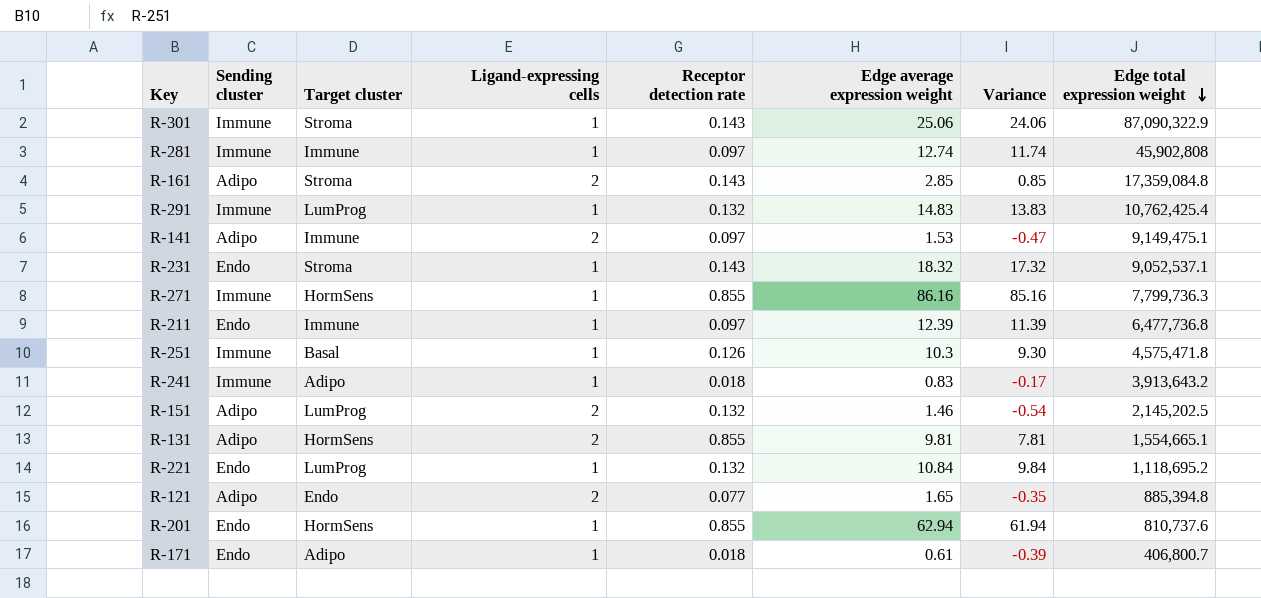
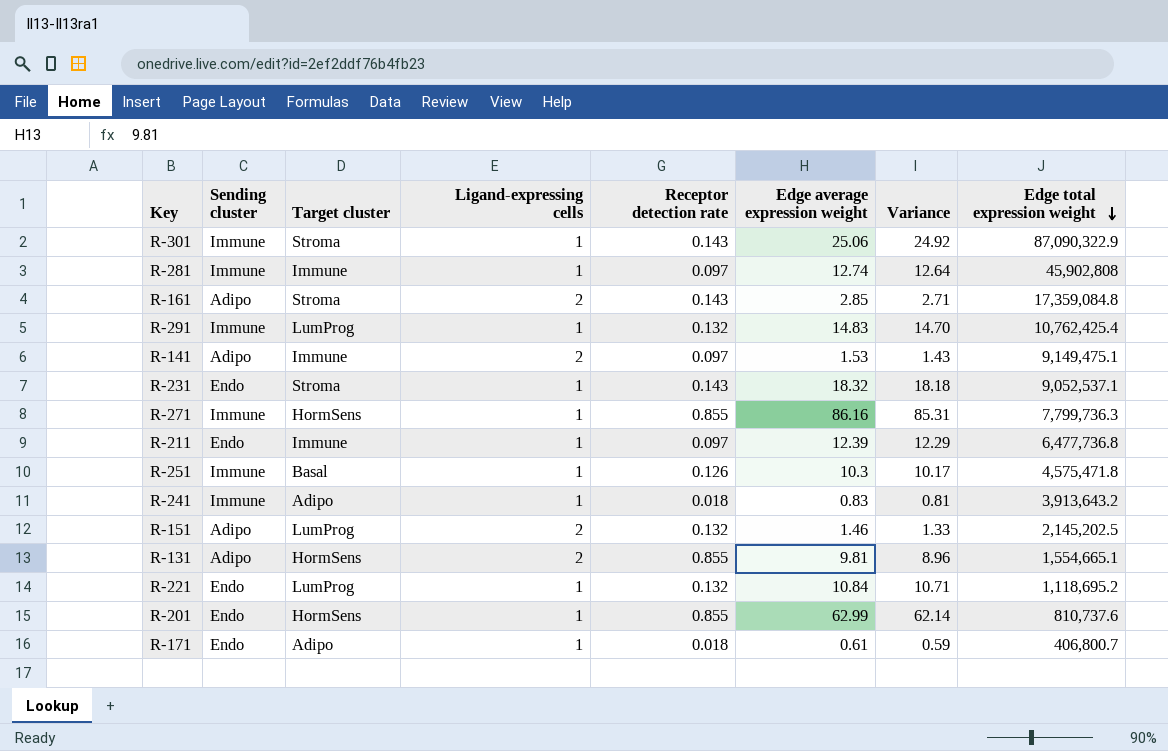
column Variance | formula: [Edge average expression weight] - [Ligand-expressing cells] -> [Edge average expression weight] - [Receptor detection rate]
row R-121: Adipo | Endo | 2 | 0.077 | 1.65 | -0.35 | 885,394.8 -> none
R-201 | Edge average expression weight: 62.94 -> 62.99

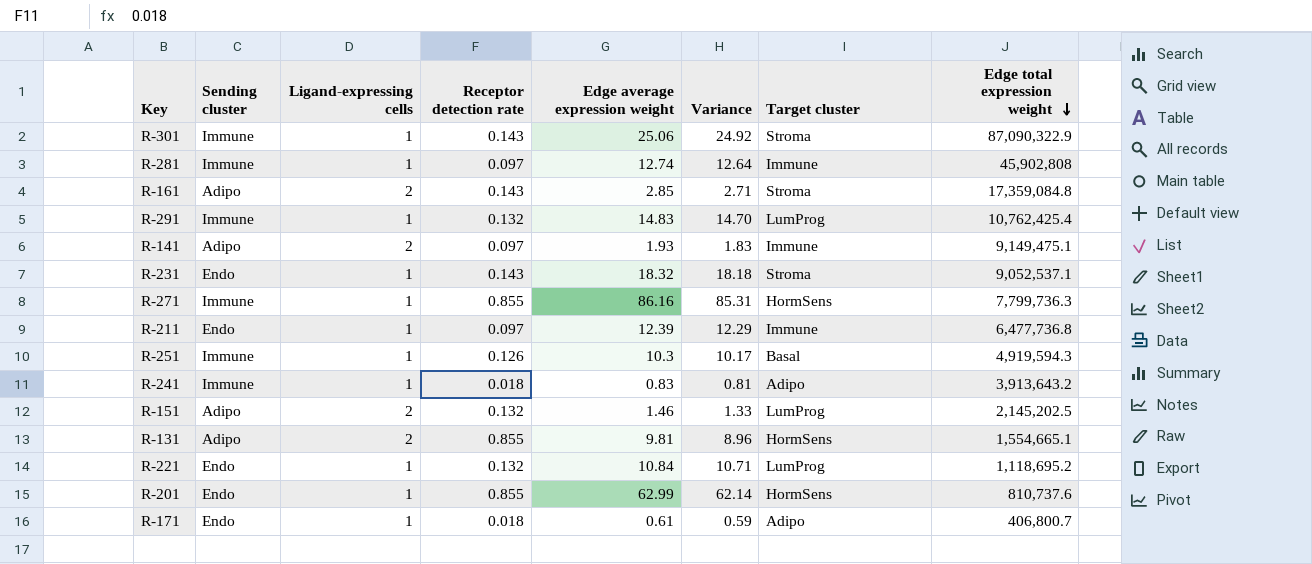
column Target cluster | position: 3 -> 7
R-141 | Edge average expression weight: 1.53 -> 1.93
R-141 | Variance: 1.43 -> 1.83
R-251 | Edge total expression weight: 4,575,471.8 -> 4,919,594.3

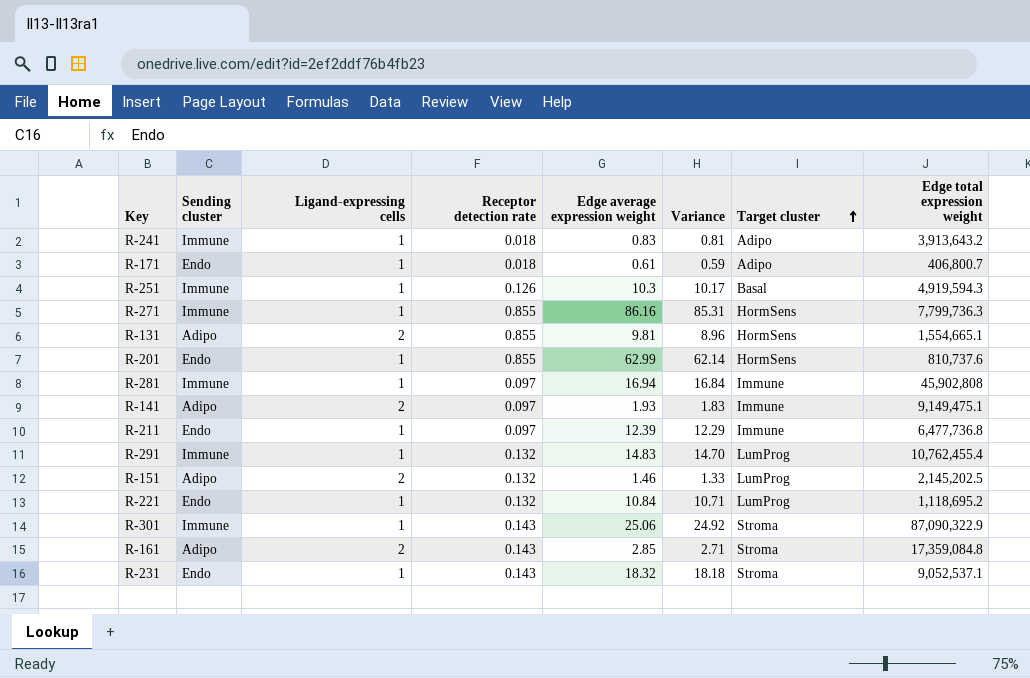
row order: Edge total expression weight descending -> Target cluster ascending
R-281 | Edge average expression weight: 12.74 -> 16.94
R-281 | Variance: 12.64 -> 16.84
R-291 | Edge total expression weight: 10,762,425.4 -> 10,762,455.4

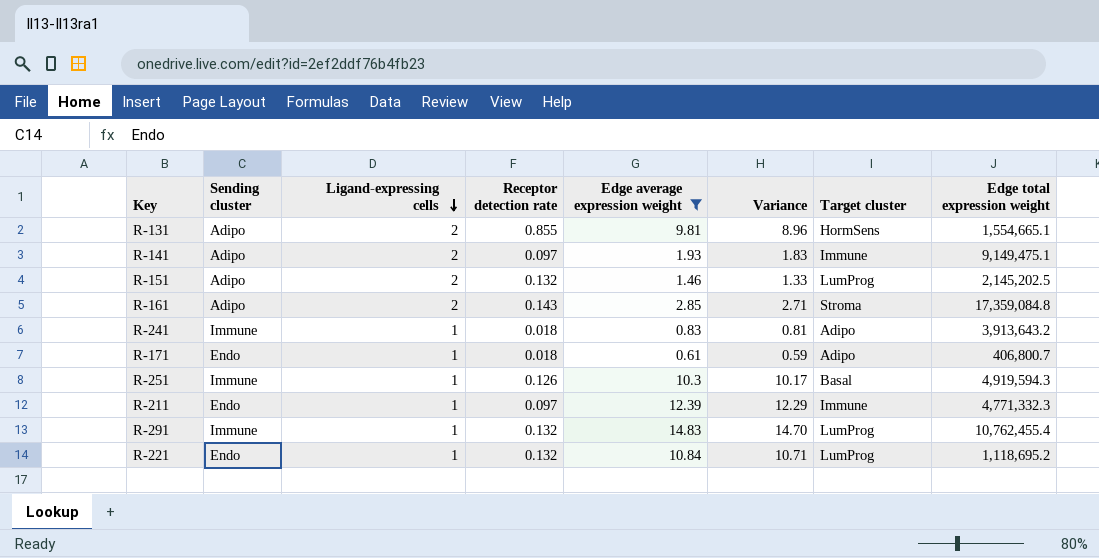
filter: none -> Edge average expression weight <= 14.83
row order: Target cluster ascending -> Ligand-expressing cells descending
R-211 | Edge total expression weight: 6,477,736.8 -> 4,771,332.3

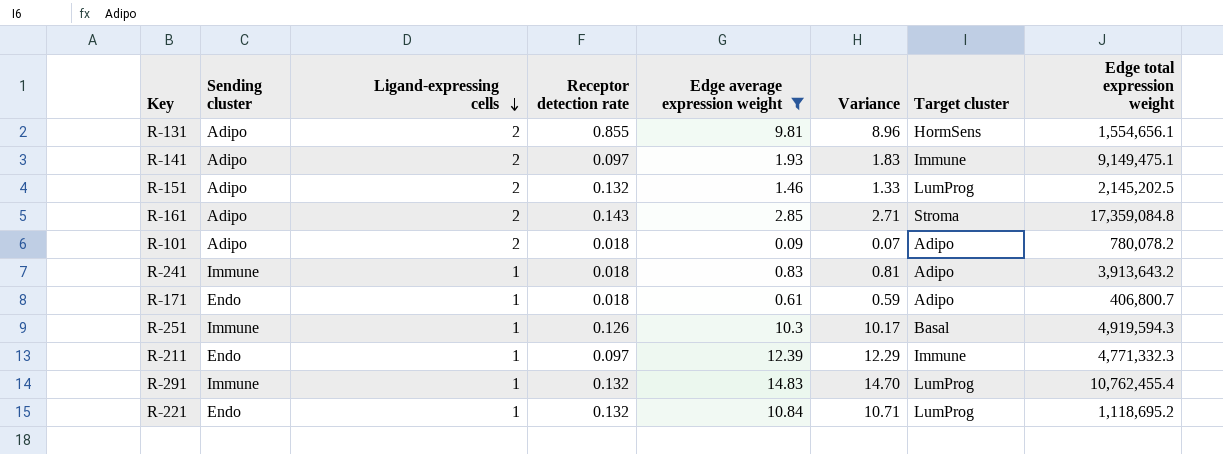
R-131 | Edge total expression weight: 1,554,665.1 -> 1,554,656.1
row R-101: none -> Adipo | 2 | 0.018 | 0.09 | 0.07 | Adipo | 780,078.2

